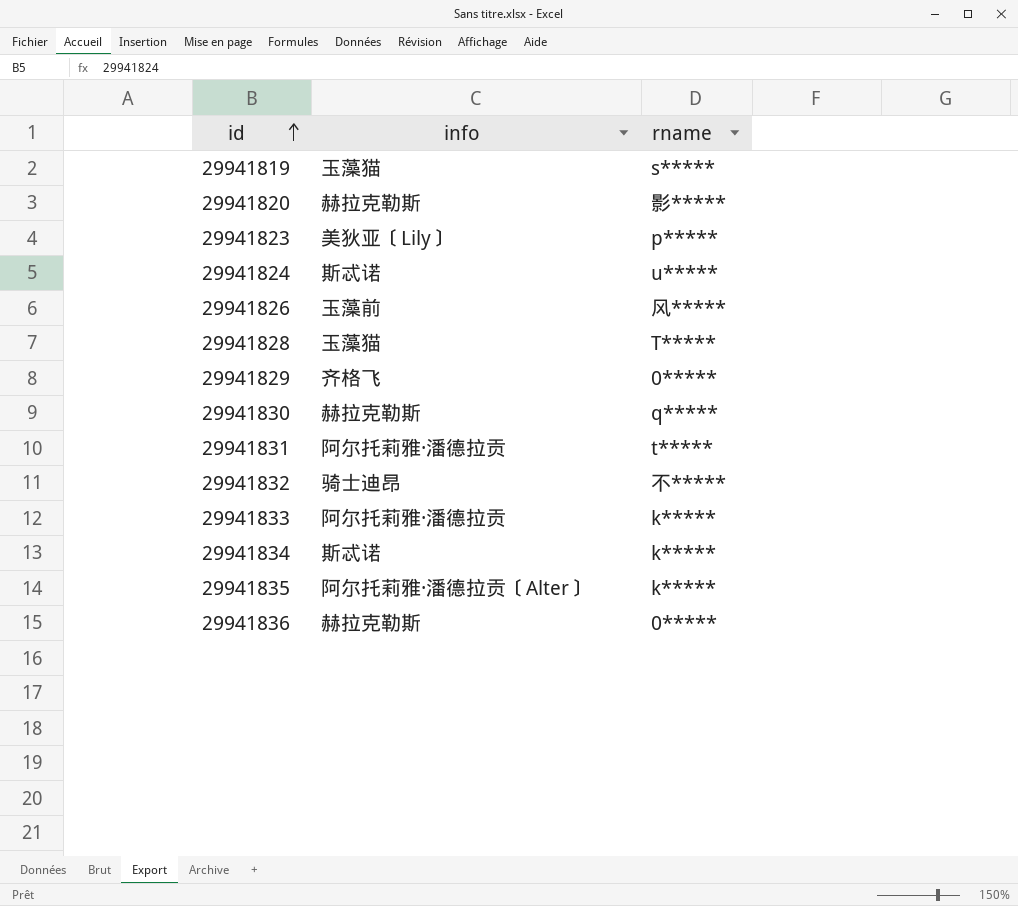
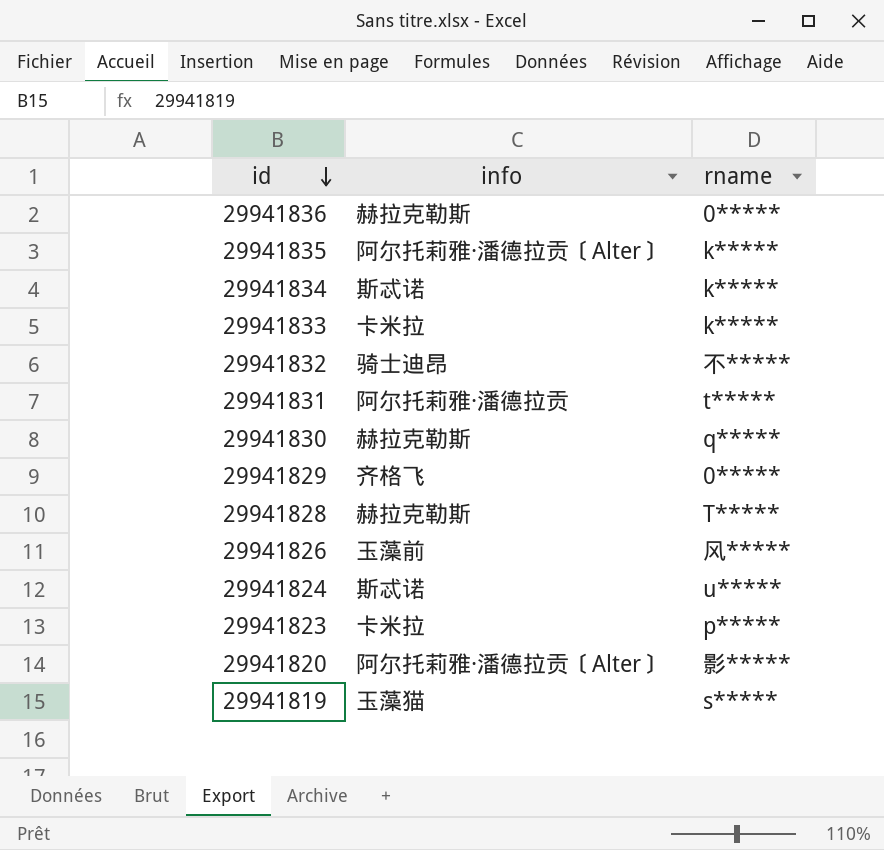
row order: id ascending -> id descending
29941833 | info: 阿尔托莉雅·潘德拉贡 -> 卡米拉
29941828 | info: 玉藻猫 -> 赫拉克勒斯
29941823 | info: 美狄亚〔Lily〕 -> 卡米拉
29941820 | info: 赫拉克勒斯 -> 阿尔托莉雅·潘德拉贡〔Alter〕

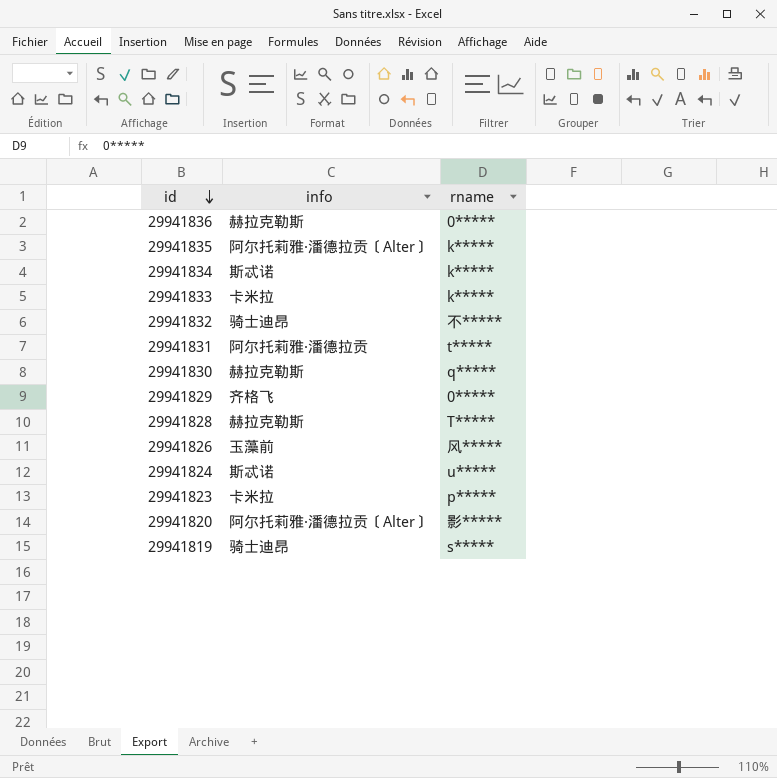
29941819 | info: 玉藻猫 -> 骑士迪昂

